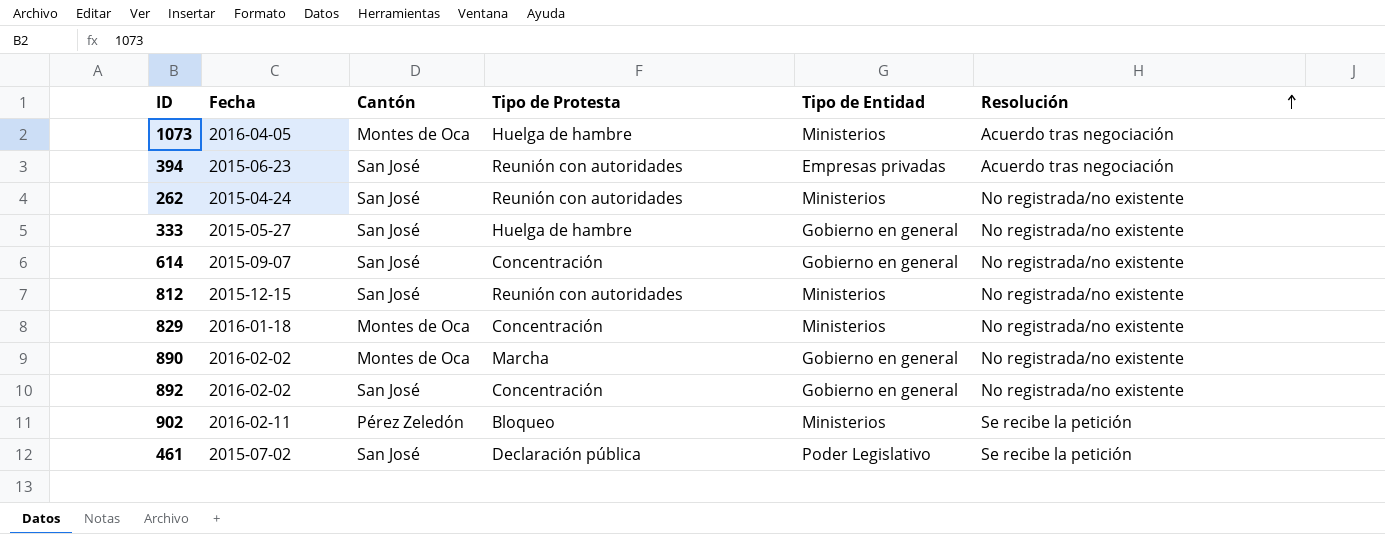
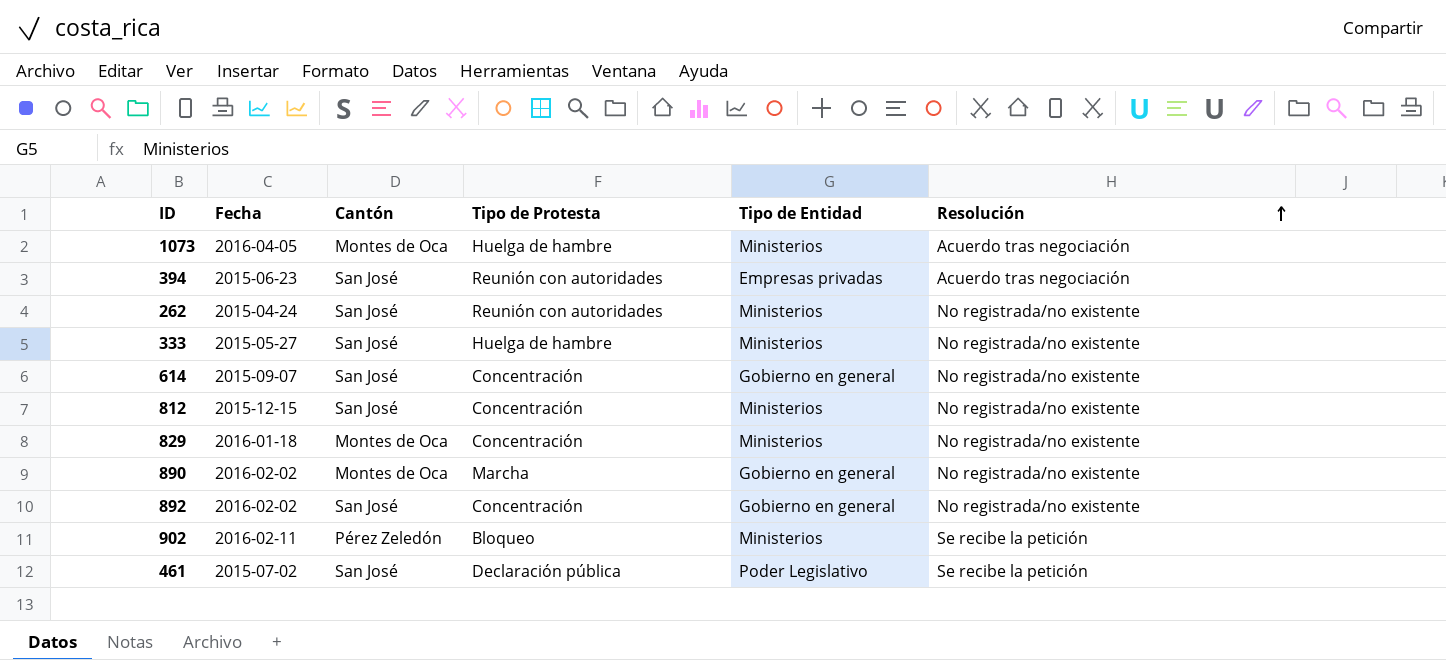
333 | Tipo de Entidad: Gobierno en general -> Ministerios
812 | Tipo de Protesta: Reunión con autoridades -> Concentración

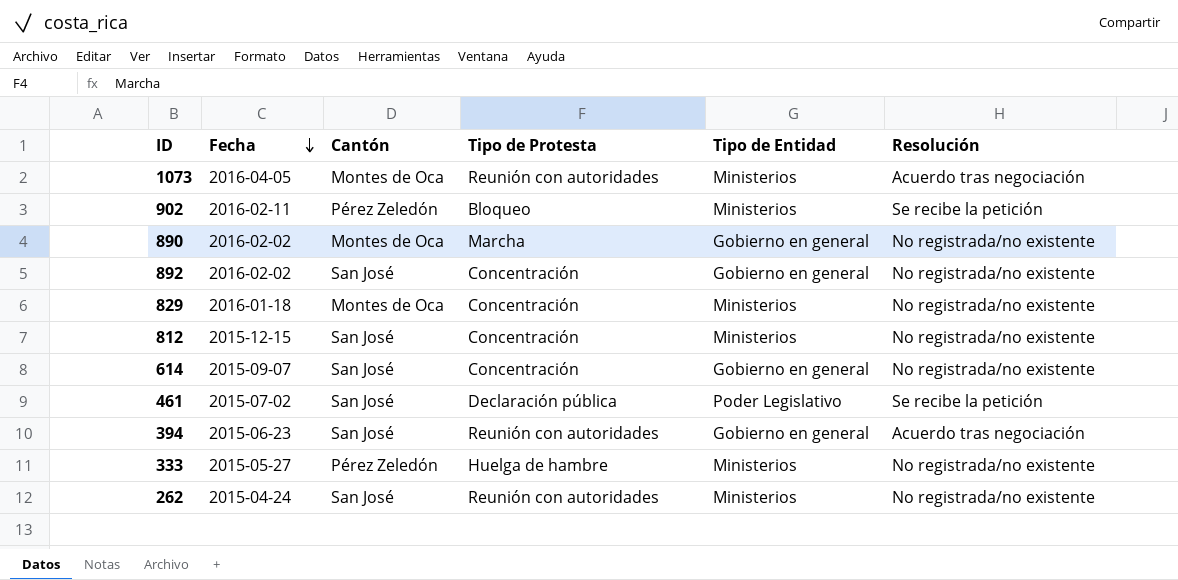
row order: Resolución ascending -> Fecha descending
1073 | Tipo de Protesta: Huelga de hambre -> Reunión con autoridades
394 | Tipo de Entidad: Empresas privadas -> Gobierno en general
333 | Cantón: San José -> Pérez Zeledón

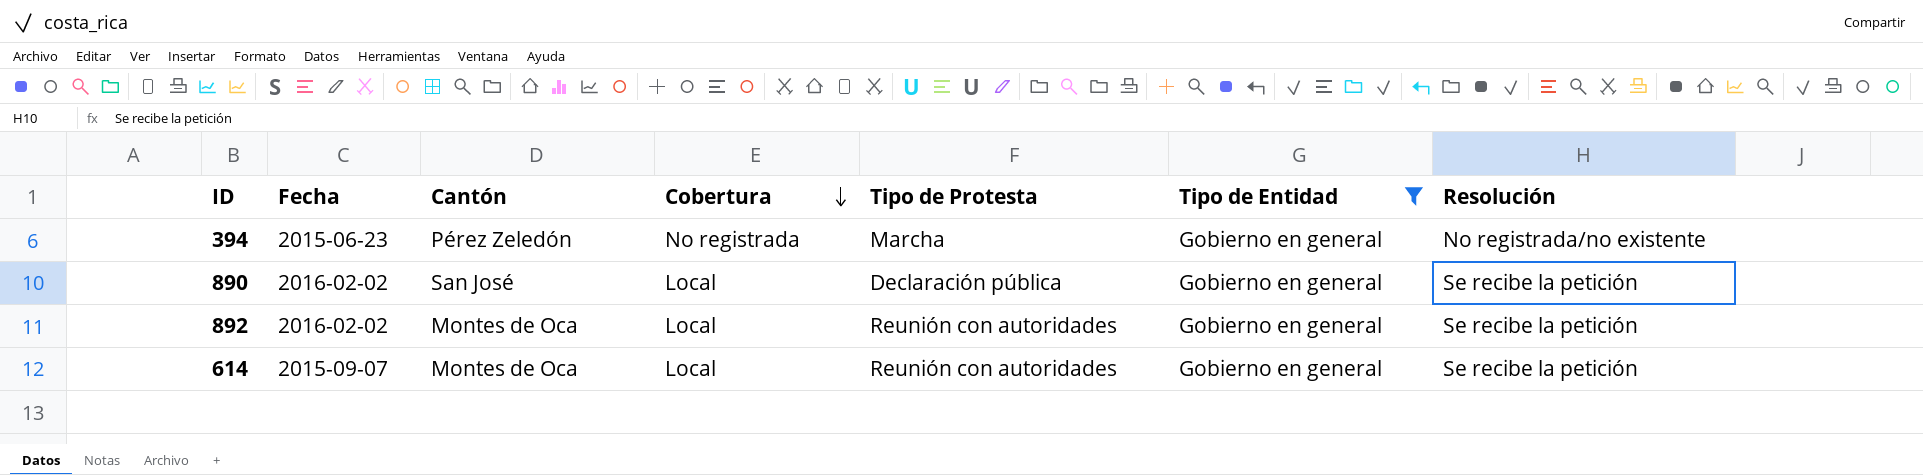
filter: none -> Tipo de Entidad = Gobierno en general
row order: Fecha descending -> Cobertura descending
column Cobertura | position: none -> 4
394 | Cantón: San José -> Pérez Zeledón
394 | Tipo de Protesta: Reunión con autoridades -> Marcha
394 | Resolución: Acuerdo tras negociación -> No registrada/no existente
890 | Cantón: Montes de Oca -> San José
890 | Tipo de Protesta: Marcha -> Declaración pública
890 | Resolución: No registrada/no existente -> Se recibe la petición
892 | Cantón: San José -> Montes de Oca
892 | Tipo de Protesta: Concentración -> Reunión con autoridades
892 | Resolución: No registrada/no existente -> Se recibe la petición
614 | Cantón: San José -> Montes de Oca
614 | Tipo de Protesta: Concentración -> Reunión con autoridades
614 | Resolución: No registrada/no existente -> Se recibe la petición

